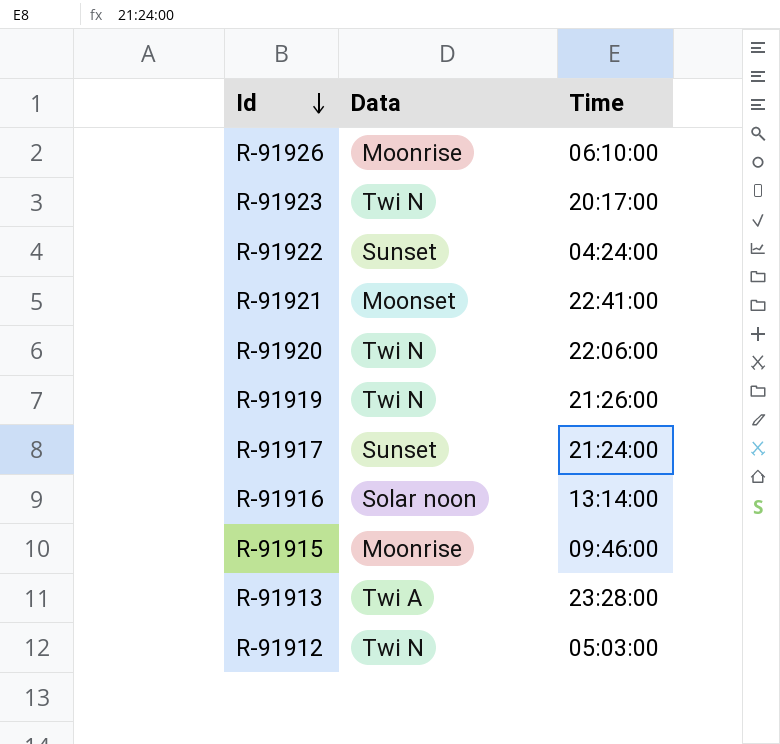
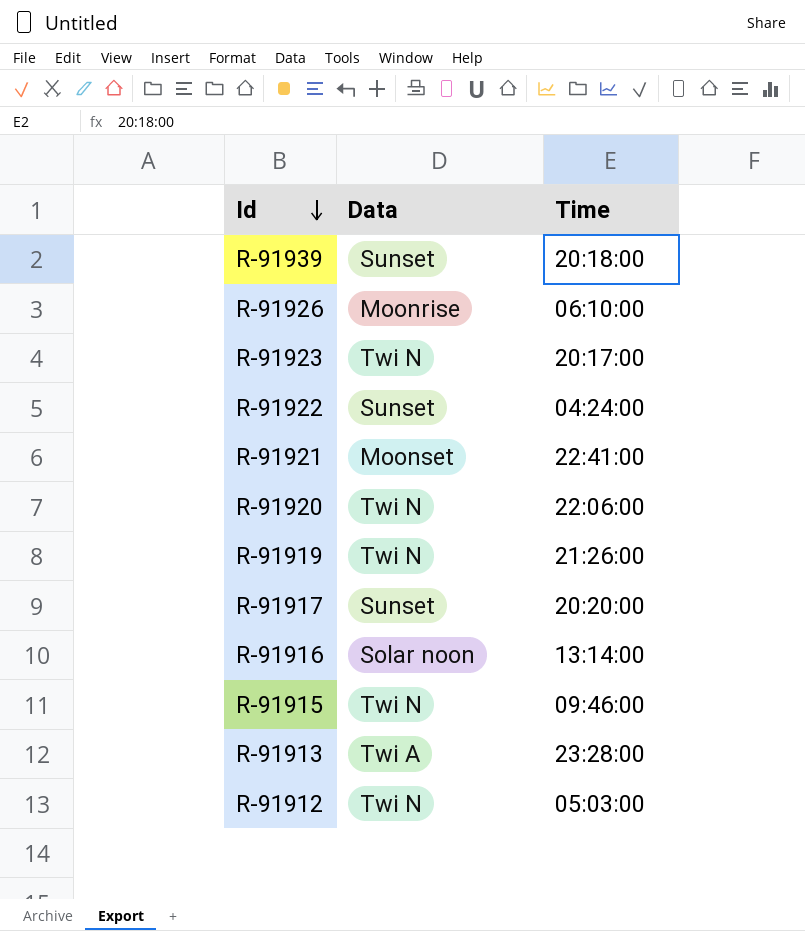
row R-91939: none -> Sunset | 20:18:00
R-91917 | Time: 21:24:00 -> 20:20:00
R-91915 | Data: Moonrise -> Twi N

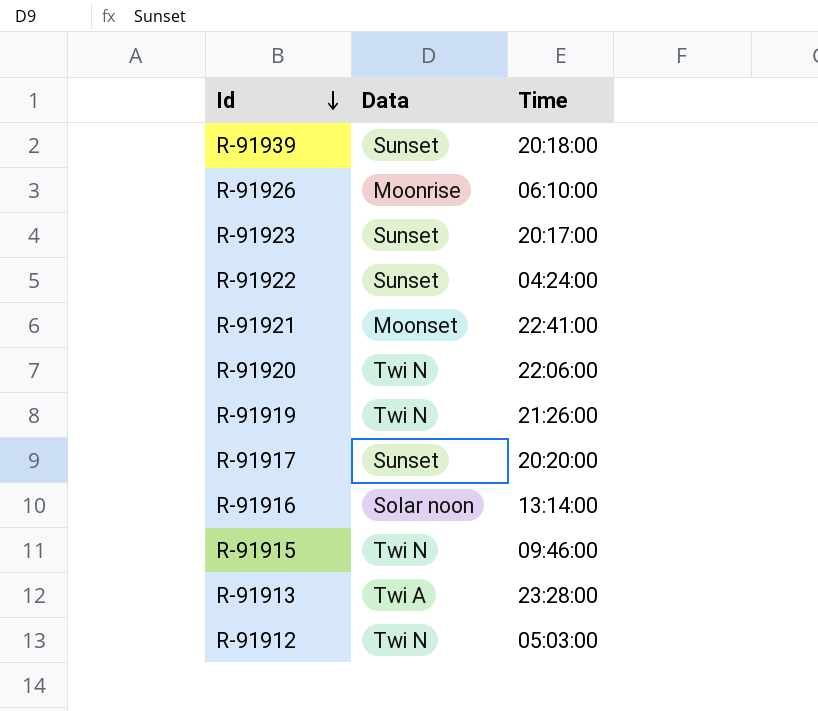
R-91923 | Data: Twi N -> Sunset

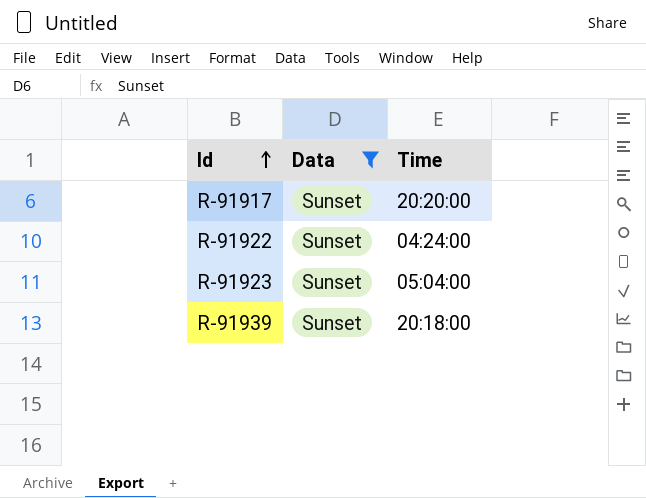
filter: none -> Data = Sunset
row order: Id descending -> Id ascending
R-91923 | Time: 20:17:00 -> 05:04:00

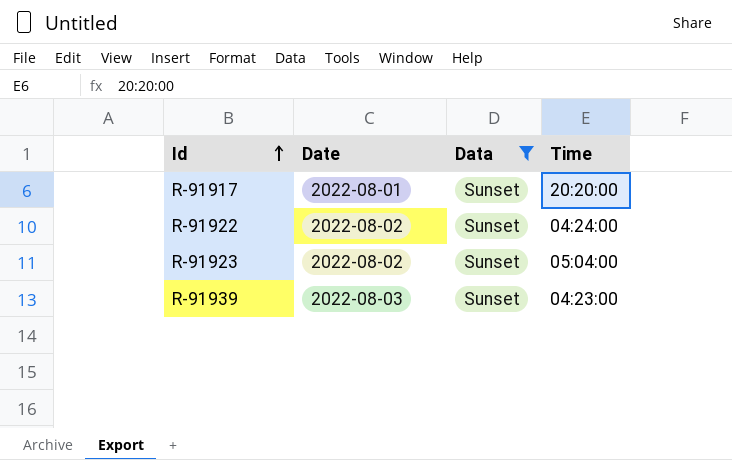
column Date | position: none -> 2
R-91939 | Time: 20:18:00 -> 04:23:00

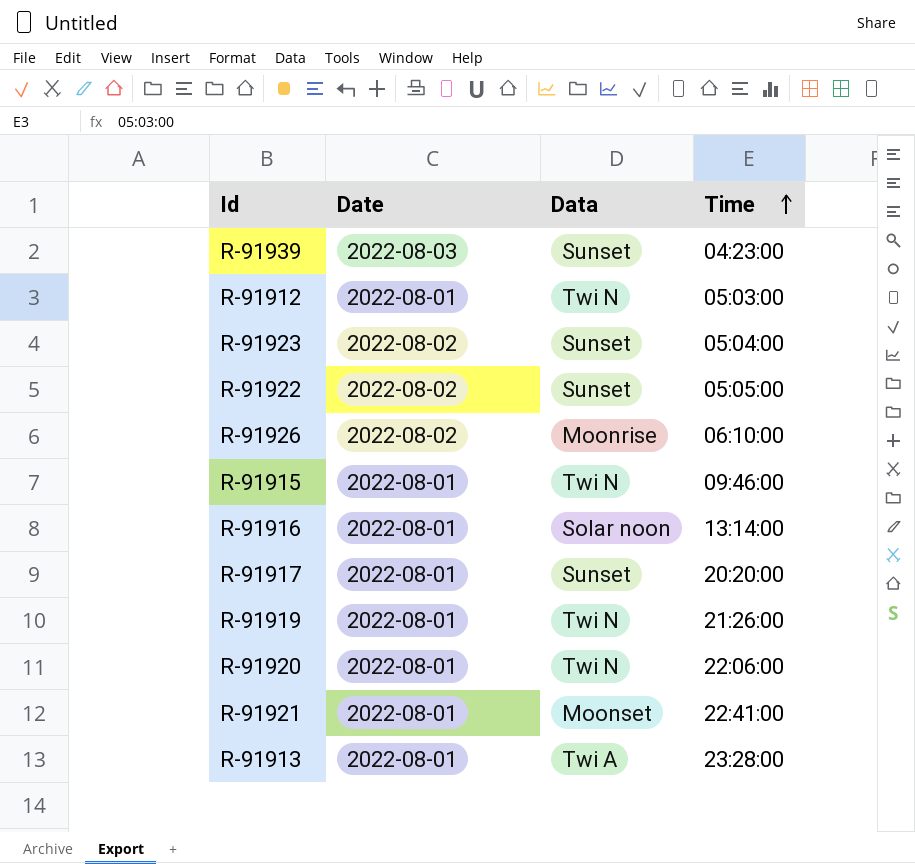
filter: Data = Sunset -> none
row order: Id ascending -> Time ascending
R-91922 | Time: 04:24:00 -> 05:05:00

